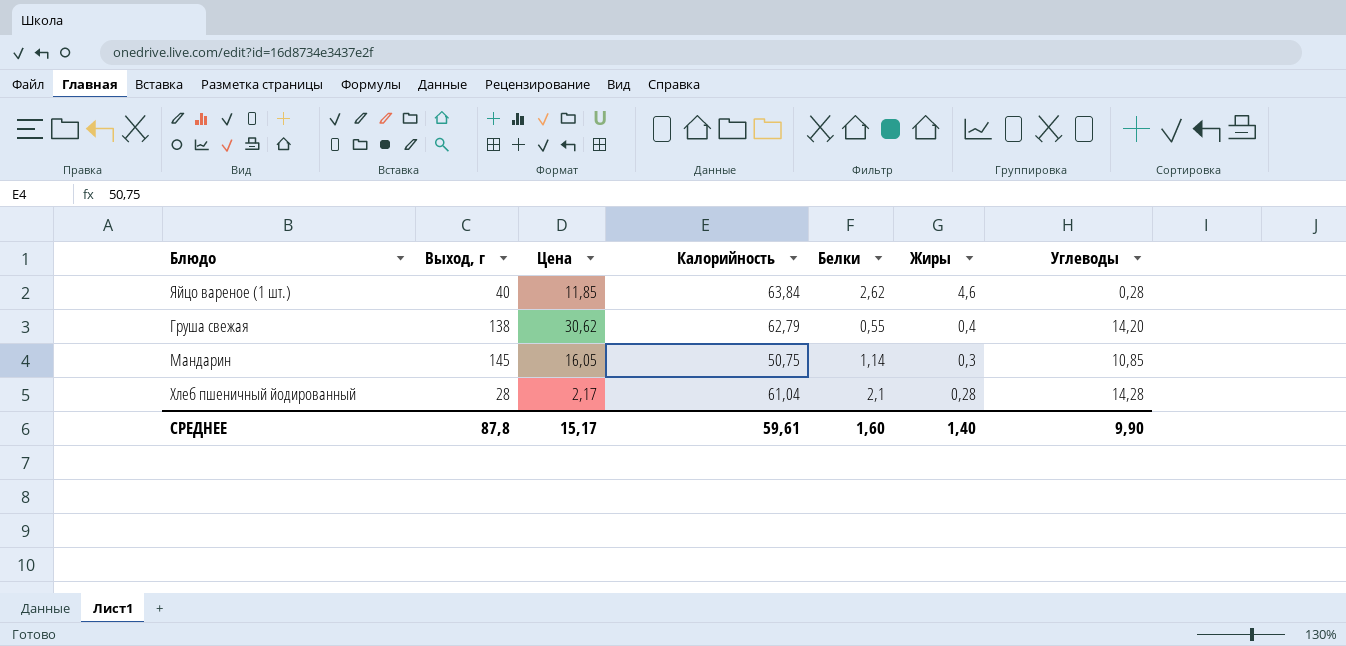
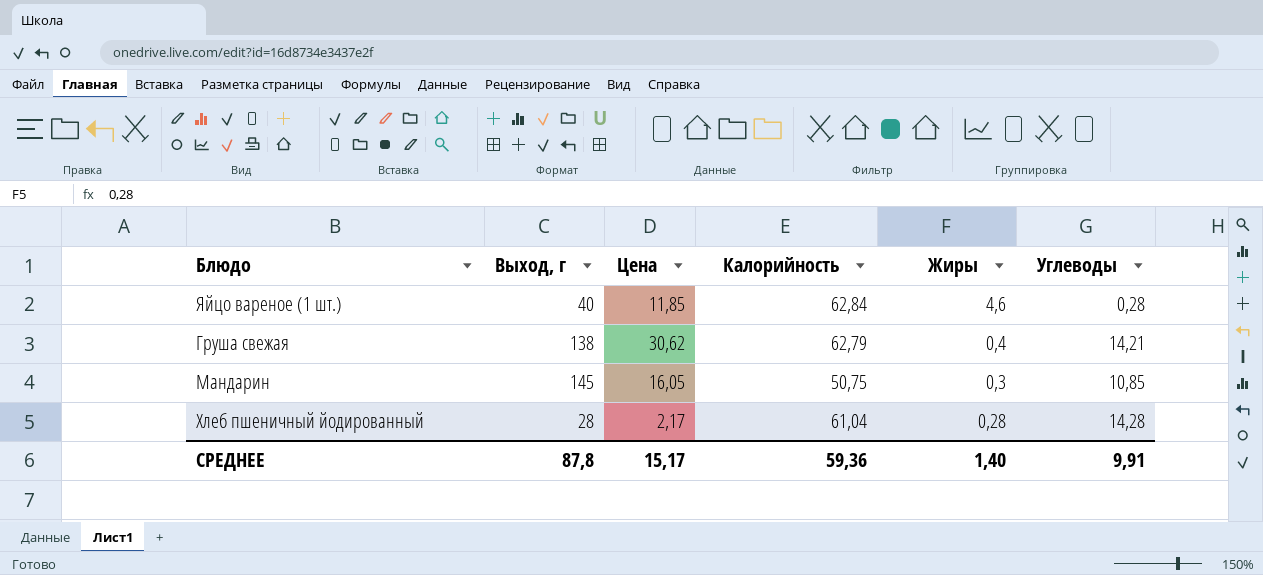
column Белки | position: 5 -> none
Яйцо вареное (1 шт.) | Калорийность: 63,84 -> 62,84
Груша свежая | Углеводы: 14,20 -> 14,21
СРЕДНЕЕ | Калорийность: 59,61 -> 59,36
СРЕДНЕЕ | Углеводы: 9,90 -> 9,91

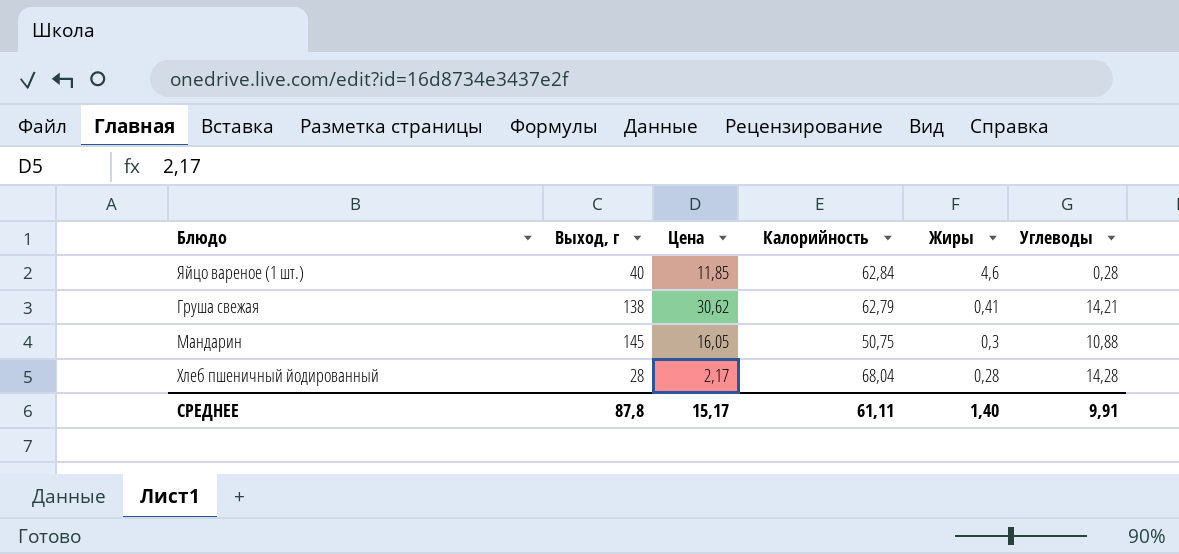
Груша свежая | Жиры: 0,4 -> 0,41
Мандарин | Углеводы: 10,85 -> 10,88
Хлеб пшеничный йодированный | Калорийность: 61,04 -> 68,04
СРЕДНЕЕ | Калорийность: 59,36 -> 61,11

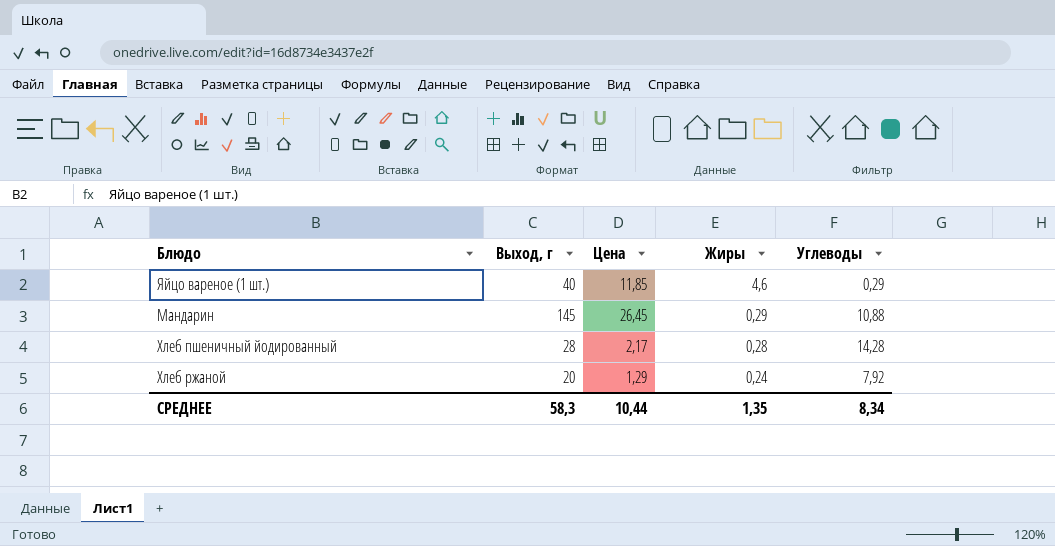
column Калорийность | position: 4 -> none
row Груша свежая: 138 | 30,62 | 62,79 | 0,41 | 14,21 -> none
Яйцо вареное (1 шт.) | Углеводы: 0,28 -> 0,29
Мандарин | Цена: 16,05 -> 26,45
Мандарин | Жиры: 0,3 -> 0,29
row Хлеб ржаной: none -> 20 | 1,29 | 0,24 | 7,92
СРЕДНЕЕ | Выход, г: 87,8 -> 58,3
СРЕДНЕЕ | Цена: 15,17 -> 10,44
СРЕДНЕЕ | Жиры: 1,40 -> 1,35
СРЕДНЕЕ | Углеводы: 9,91 -> 8,34

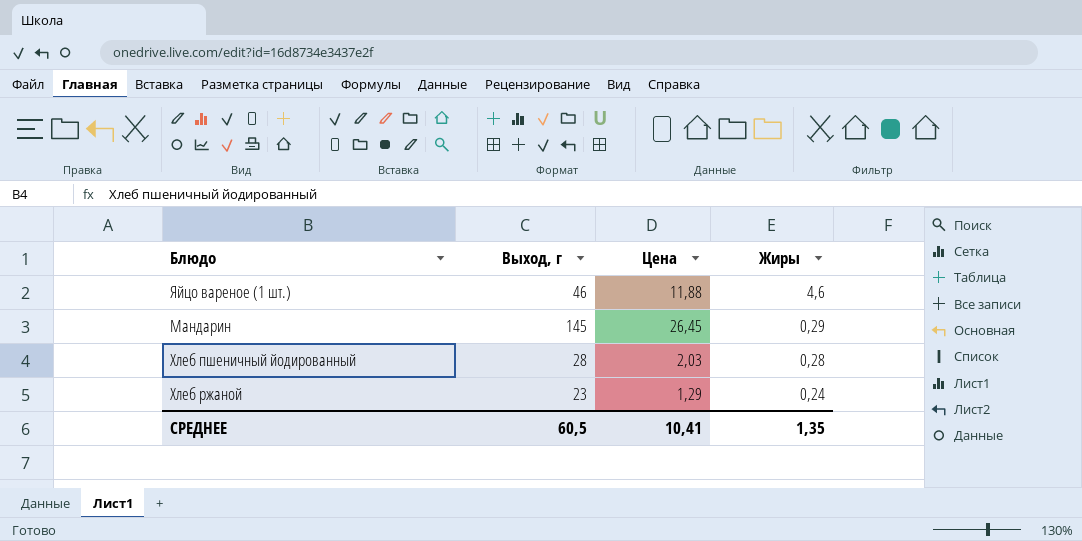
column Углеводы | position: 5 -> none
Яйцо вареное (1 шт.) | Выход, г: 40 -> 46
Яйцо вареное (1 шт.) | Цена: 11,85 -> 11,88
Хлеб пшеничный йодированный | Цена: 2,17 -> 2,03
Хлеб ржаной | Выход, г: 20 -> 23
СРЕДНЕЕ | Выход, г: 58,3 -> 60,5
СРЕДНЕЕ | Цена: 10,44 -> 10,41

